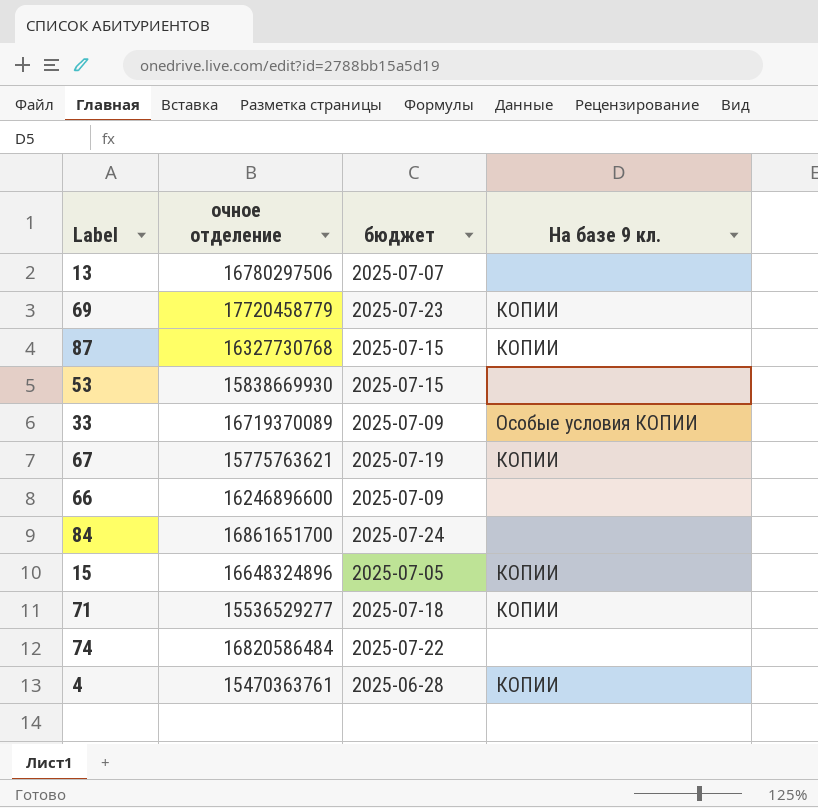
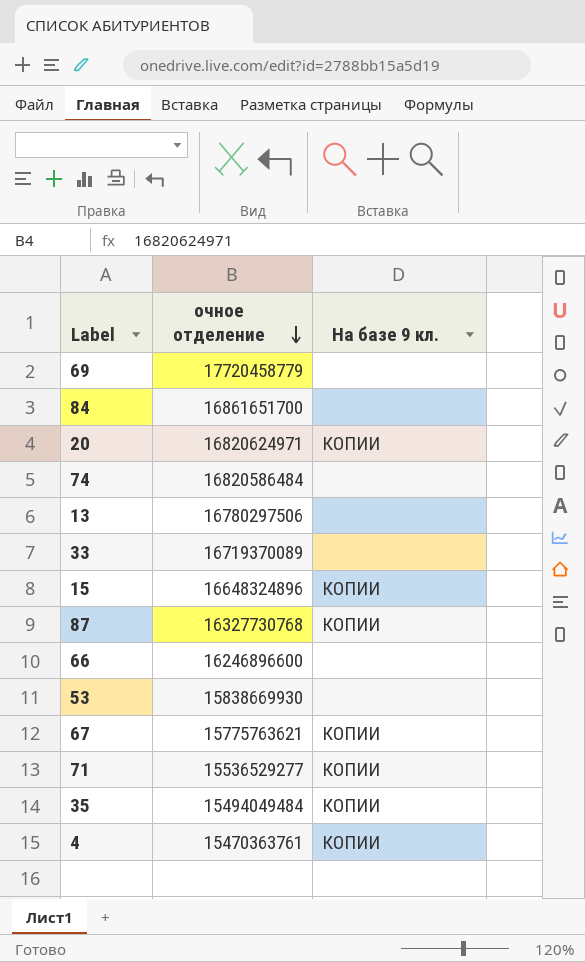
row order: none -> очное отделение descending
column бюджет | position: 3 -> none
69 | На базе 9 кл.: КОПИИ -> none
row 20: none -> 16820624971 | КОПИИ
33 | На базе 9 кл.: Особые условия КОПИИ -> none
row 35: none -> 15494049484 | КОПИИ

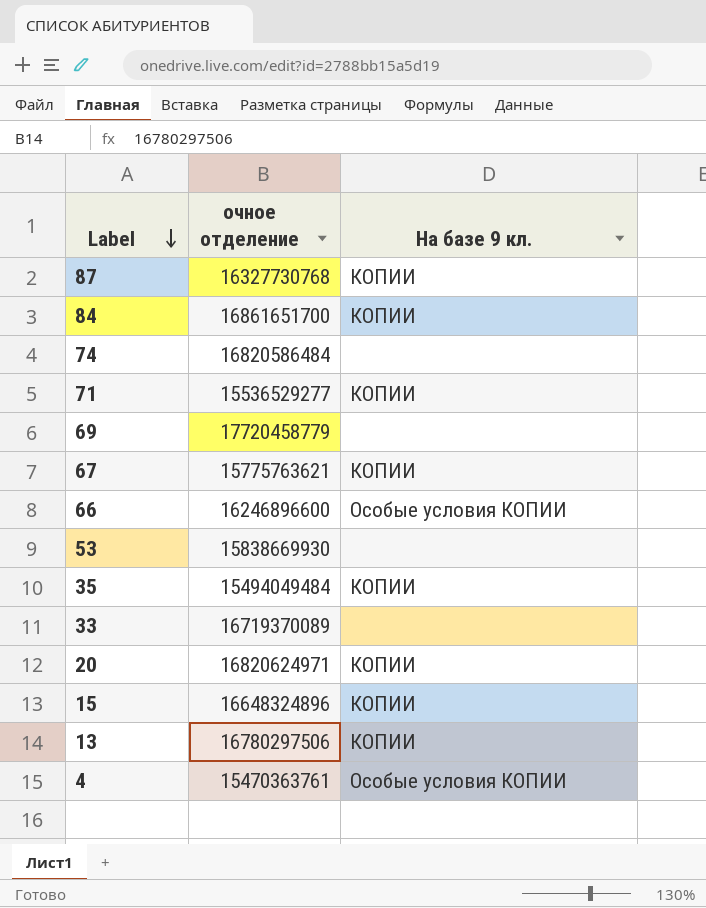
row order: очное отделение descending -> Label descending
84 | На базе 9 кл.: none -> КОПИИ
66 | На базе 9 кл.: none -> Особые условия КОПИИ
13 | На базе 9 кл.: none -> КОПИИ
4 | На базе 9 кл.: КОПИИ -> Особые условия КОПИИ

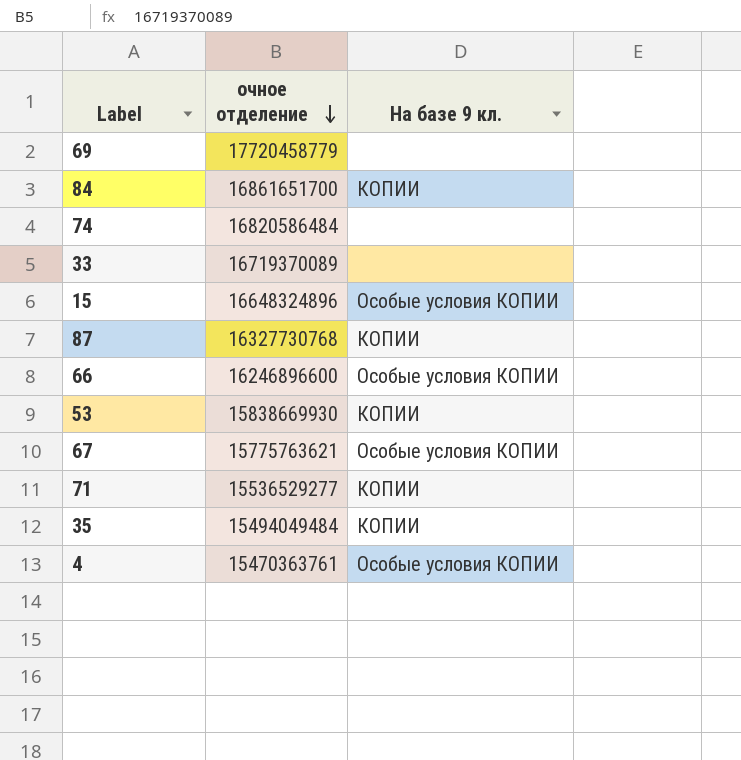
row order: Label descending -> очное отделение descending
row 20: 16820624971 | КОПИИ -> none
row 13: 16780297506 | КОПИИ -> none
15 | На базе 9 кл.: КОПИИ -> Особые условия КОПИИ
53 | На базе 9 кл.: none -> КОПИИ
67 | На базе 9 кл.: КОПИИ -> Особые условия КОПИИ

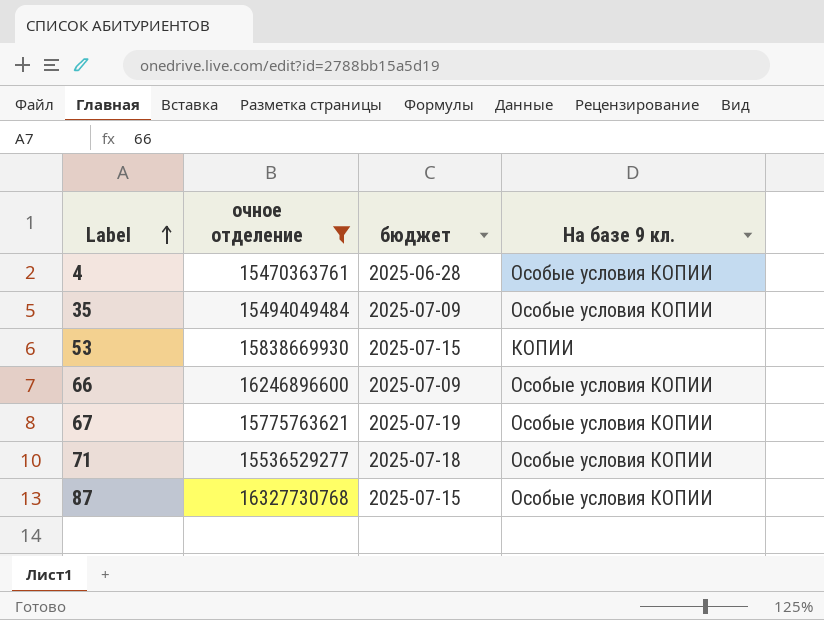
filter: none -> очное отделение <= 16327730768
row order: очное отделение descending -> Label ascending
column бюджет | position: none -> 3
35 | На базе 9 кл.: КОПИИ -> Особые условия КОПИИ
71 | На базе 9 кл.: КОПИИ -> Особые условия КОПИИ
87 | На базе 9 кл.: КОПИИ -> Особые условия КОПИИ

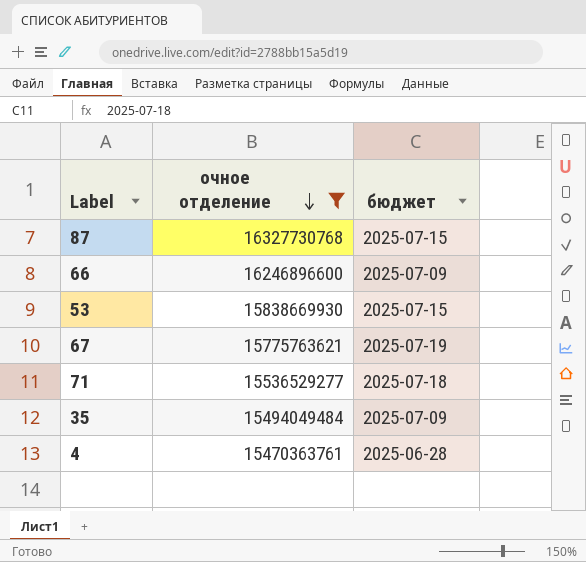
row order: Label ascending -> очное отделение descending
column На базе 9 кл. | position: 4 -> none

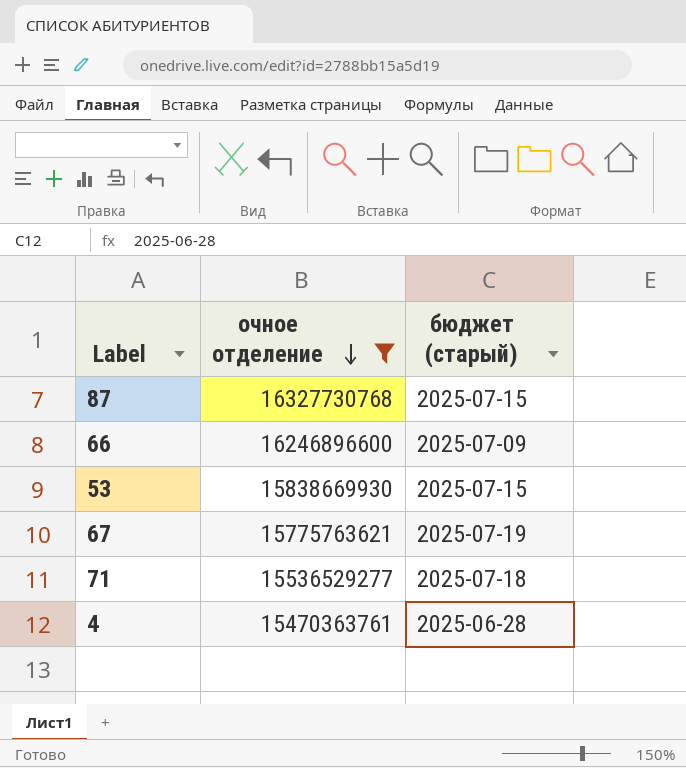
column name: бюджет -> бюджет (старый)
row 35: 15494049484 | 2025-07-09 -> none

